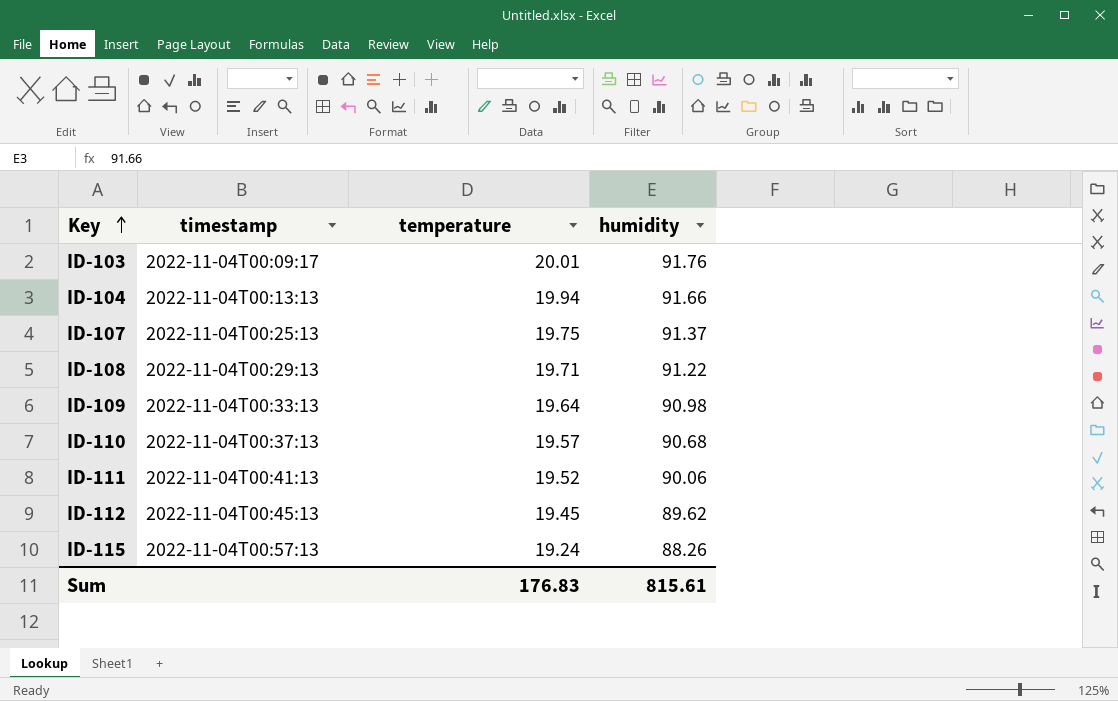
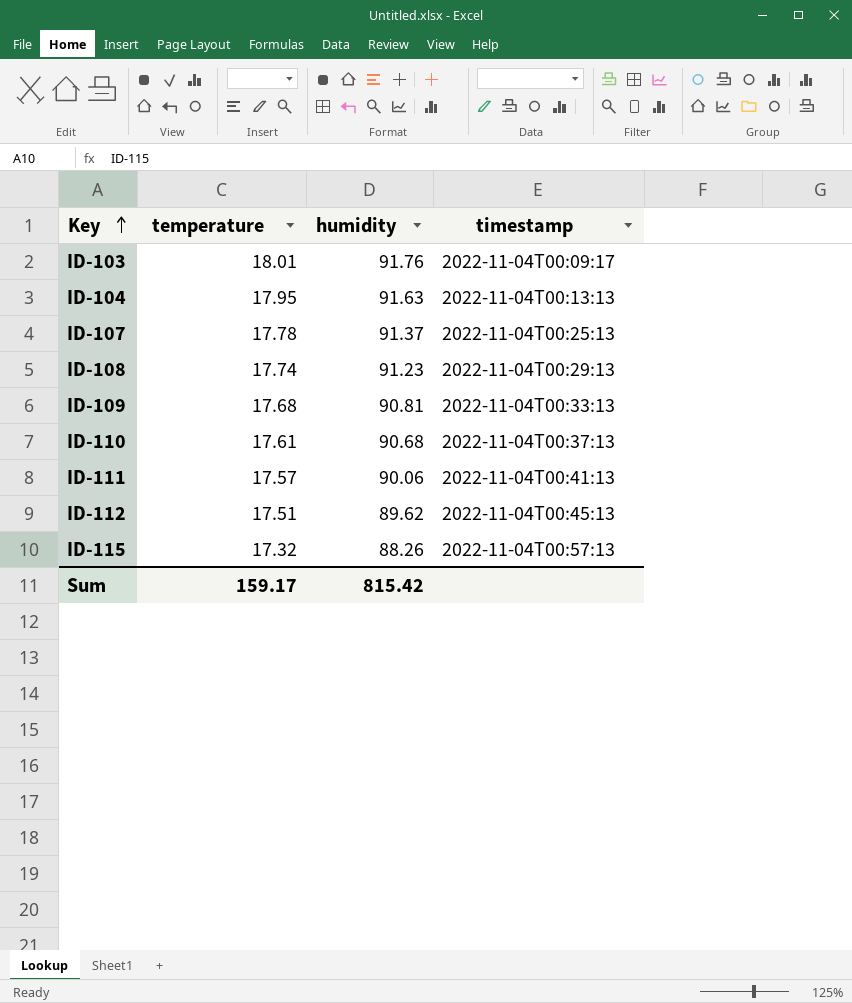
column timestamp | position: 2 -> 4
ID-103 | temperature: 20.01 -> 18.01
ID-104 | temperature: 19.94 -> 17.95
ID-104 | humidity: 91.66 -> 91.63
ID-107 | temperature: 19.75 -> 17.78
ID-108 | temperature: 19.71 -> 17.74
ID-108 | humidity: 91.22 -> 91.23
ID-109 | temperature: 19.64 -> 17.68
ID-109 | humidity: 90.98 -> 90.81
ID-110 | temperature: 19.57 -> 17.61
ID-111 | temperature: 19.52 -> 17.57
ID-112 | temperature: 19.45 -> 17.51
ID-115 | temperature: 19.24 -> 17.32
Sum | temperature: 176.83 -> 159.17
Sum | humidity: 815.61 -> 815.42

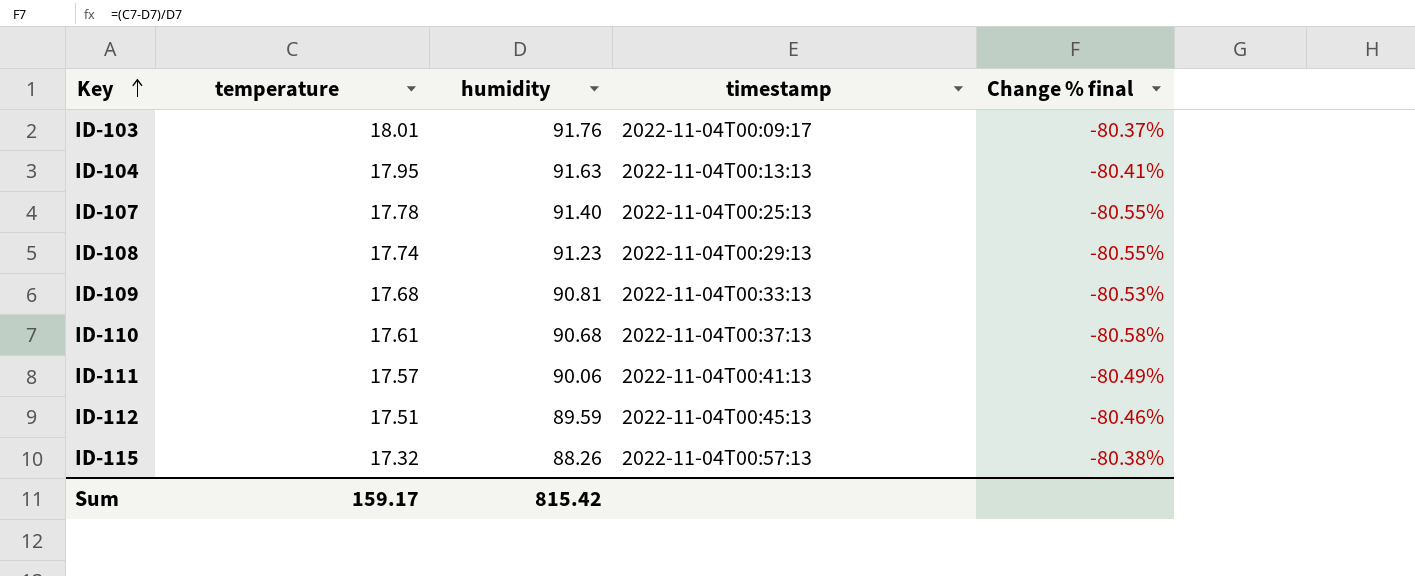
column Change % final | formula: none -> ([temperature] - [humidity]) / [humidity]
ID-107 | humidity: 91.37 -> 91.40
ID-112 | humidity: 89.62 -> 89.59

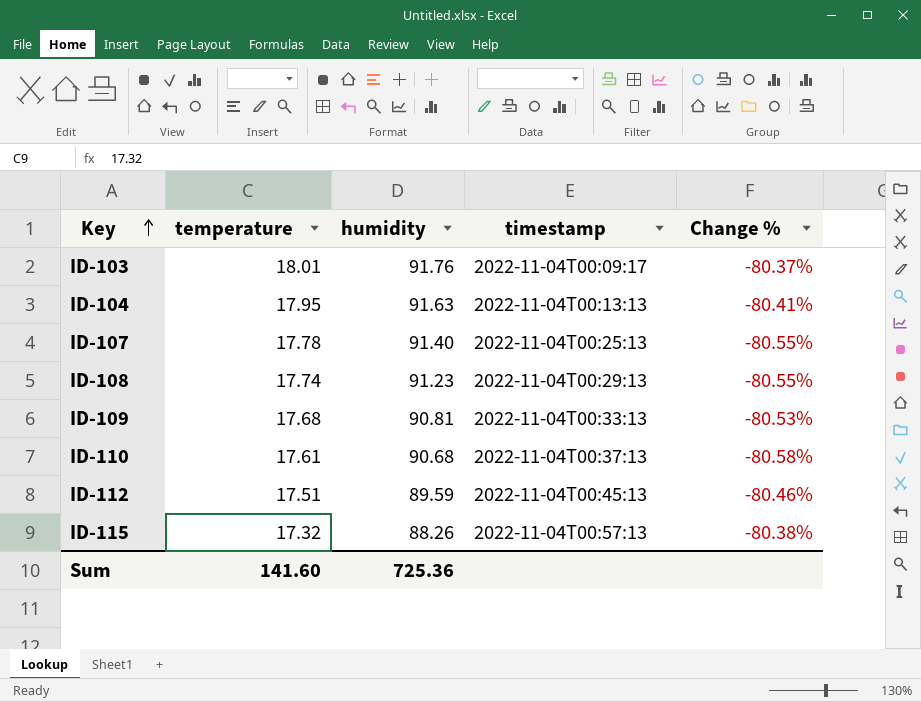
column name: Change % final -> Change %
row ID-111: 17.57 | 90.06 | 2022-11-04T00:41:13 | -80.49% -> none
Sum | temperature: 159.17 -> 141.60
Sum | humidity: 815.42 -> 725.36

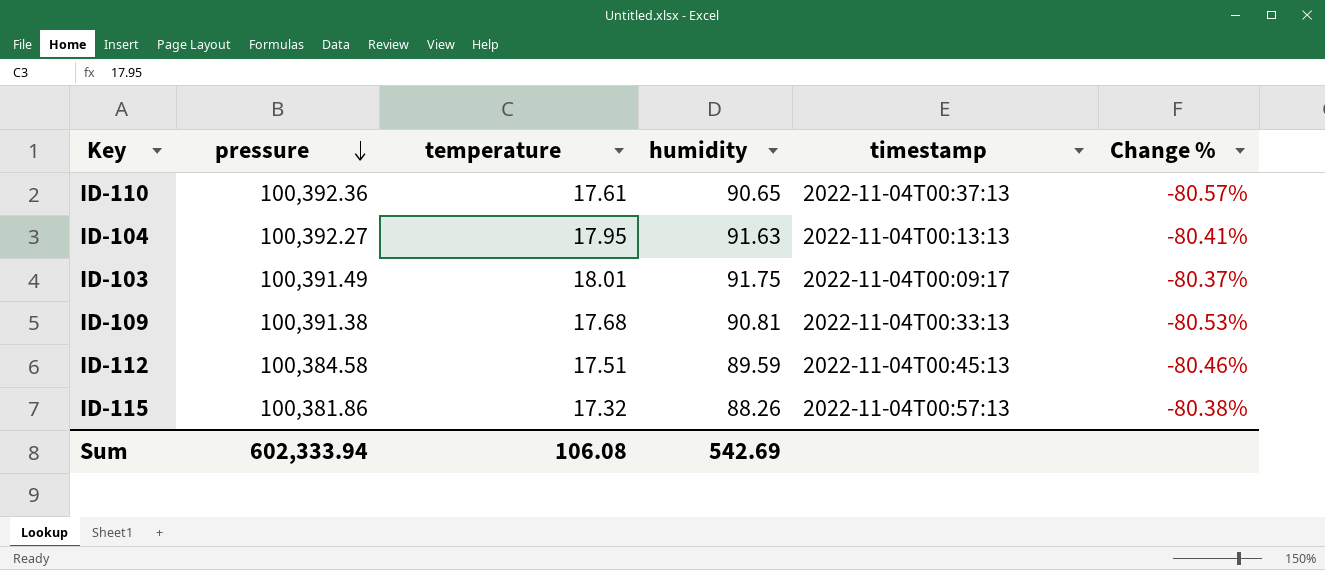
row order: Key ascending -> pressure descending
column pressure | position: none -> 2
row ID-107: 17.78 | 91.40 | 2022-11-04T00:25:13 | -80.55% -> none
row ID-108: 17.74 | 91.23 | 2022-11-04T00:29:13 | -80.55% -> none
ID-110 | humidity: 90.68 -> 90.65
ID-110 | Change %: -80.58% -> -80.57%
ID-103 | humidity: 91.76 -> 91.75
Sum | temperature: 141.60 -> 106.08
Sum | humidity: 725.36 -> 542.69

